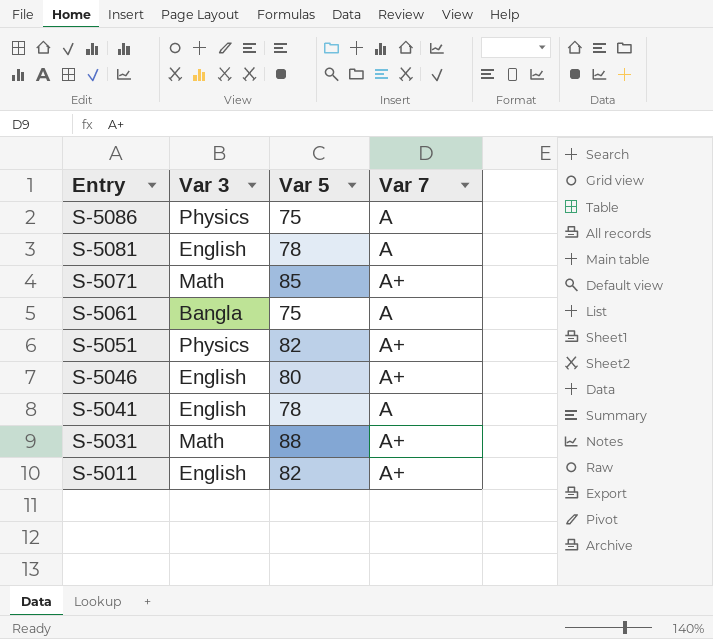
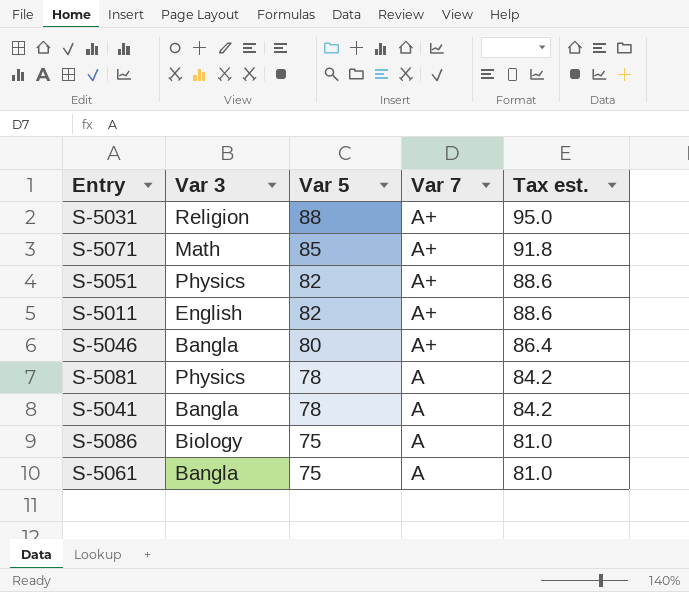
row order: Entry descending -> Var 5 descending
column Tax est. | formula: none -> [Var 5] * 1.08
S-5031 | Var 3: Math -> Religion
S-5046 | Var 3: English -> Bangla
S-5081 | Var 3: English -> Physics
S-5041 | Var 3: English -> Bangla
S-5086 | Var 3: Physics -> Biology

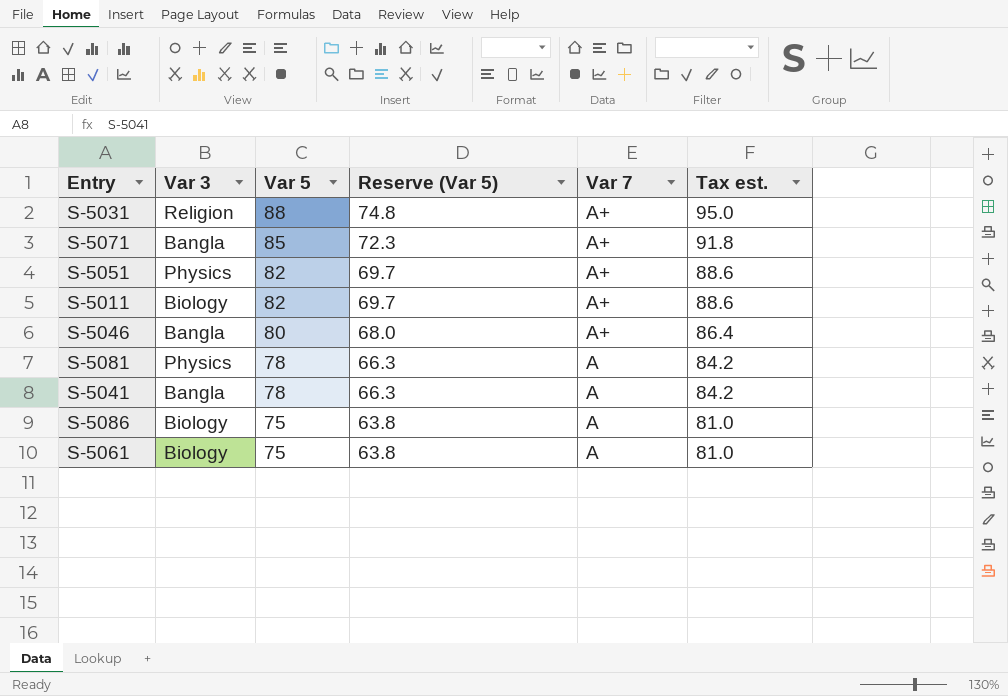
column Reserve (Var 5) | formula: none -> [Var 5] * 0.85
S-5071 | Var 3: Math -> Bangla
S-5011 | Var 3: English -> Biology
S-5061 | Var 3: Bangla -> Biology

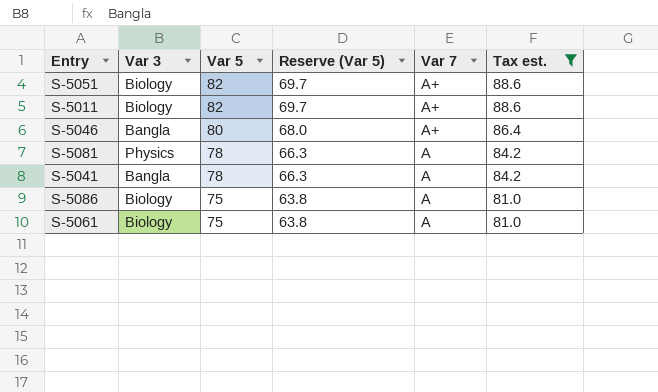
filter: none -> Tax est. <= 88.6
S-5051 | Var 3: Physics -> Biology

